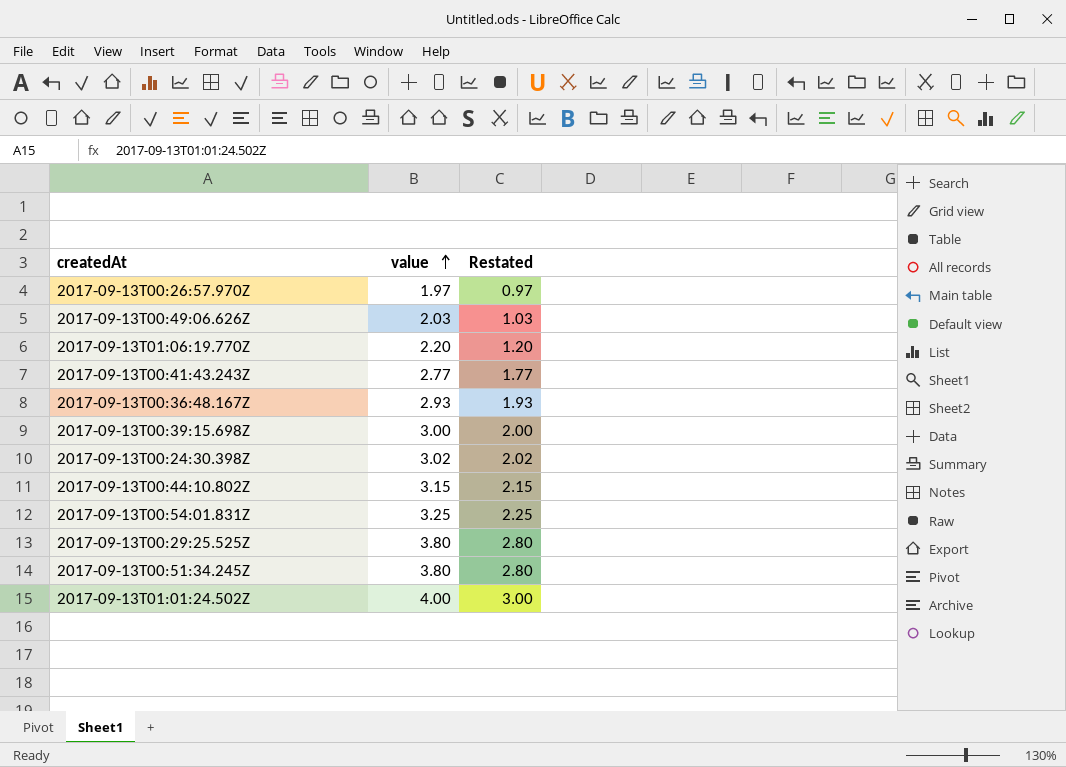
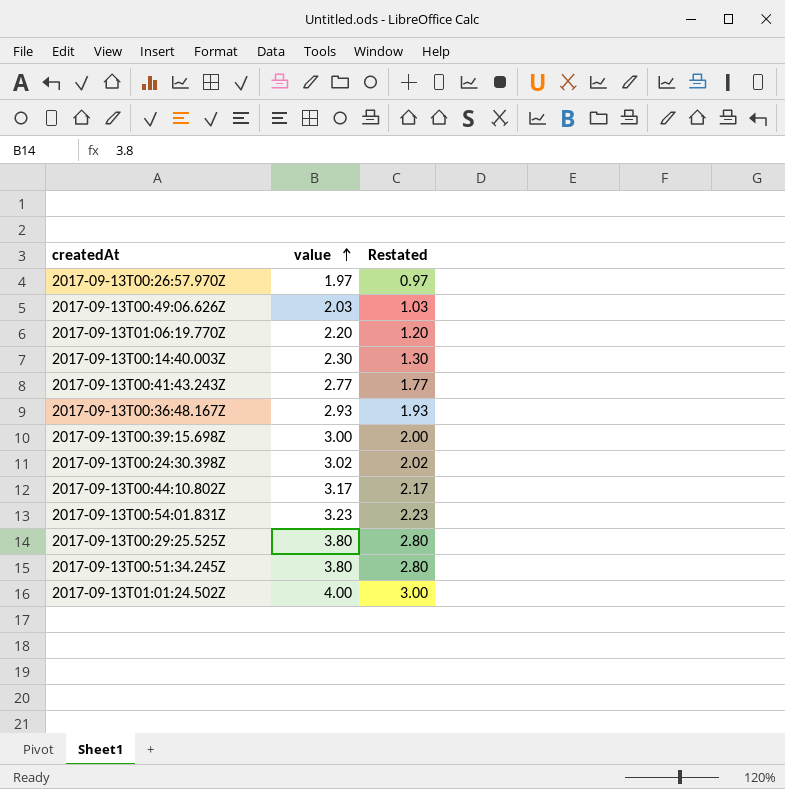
row 2017-09-13T00:14:40.003Z: none -> 2.30 | 1.30
2017-09-13T00:44:10.802Z | value: 3.15 -> 3.17
2017-09-13T00:44:10.802Z | Restated: 2.15 -> 2.17
2017-09-13T00:54:01.831Z | value: 3.25 -> 3.23
2017-09-13T00:54:01.831Z | Restated: 2.25 -> 2.23

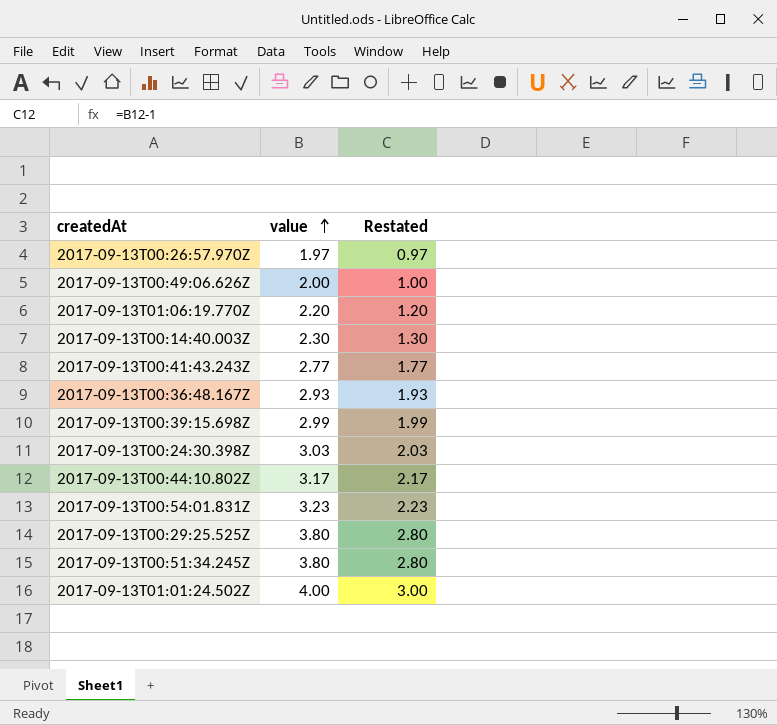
2017-09-13T00:49:06.626Z | value: 2.03 -> 2.00
2017-09-13T00:49:06.626Z | Restated: 1.03 -> 1.00
2017-09-13T00:39:15.698Z | value: 3.00 -> 2.99
2017-09-13T00:39:15.698Z | Restated: 2.00 -> 1.99
2017-09-13T00:24:30.398Z | value: 3.02 -> 3.03
2017-09-13T00:24:30.398Z | Restated: 2.02 -> 2.03

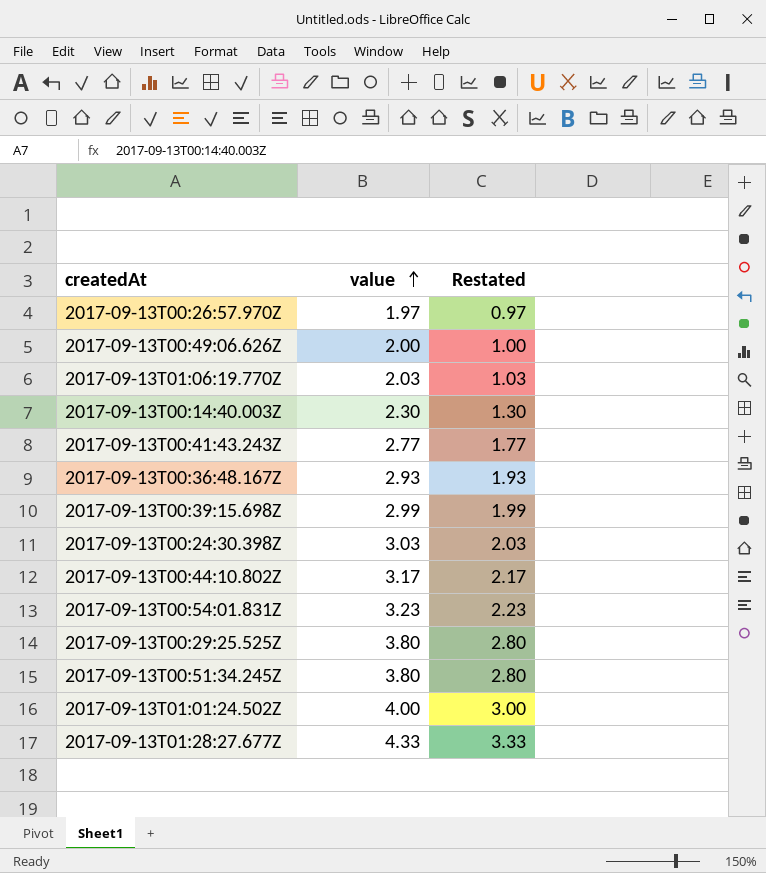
2017-09-13T01:06:19.770Z | value: 2.20 -> 2.03
2017-09-13T01:06:19.770Z | Restated: 1.20 -> 1.03
row 2017-09-13T01:28:27.677Z: none -> 4.33 | 3.33

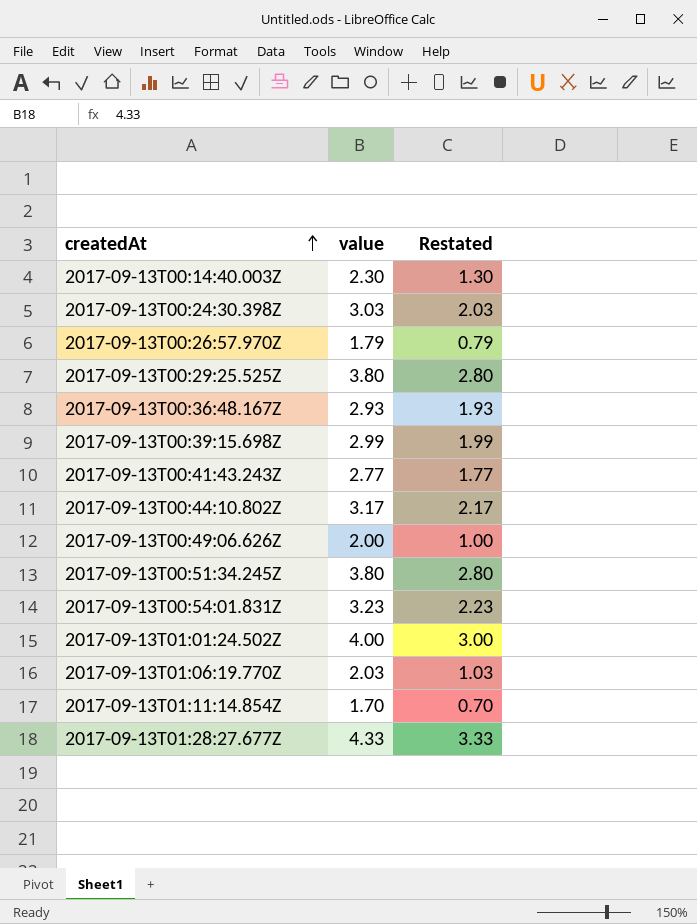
row order: value ascending -> createdAt ascending
2017-09-13T00:26:57.970Z | value: 1.97 -> 1.79
2017-09-13T00:26:57.970Z | Restated: 0.97 -> 0.79
row 2017-09-13T01:11:14.854Z: none -> 1.70 | 0.70

